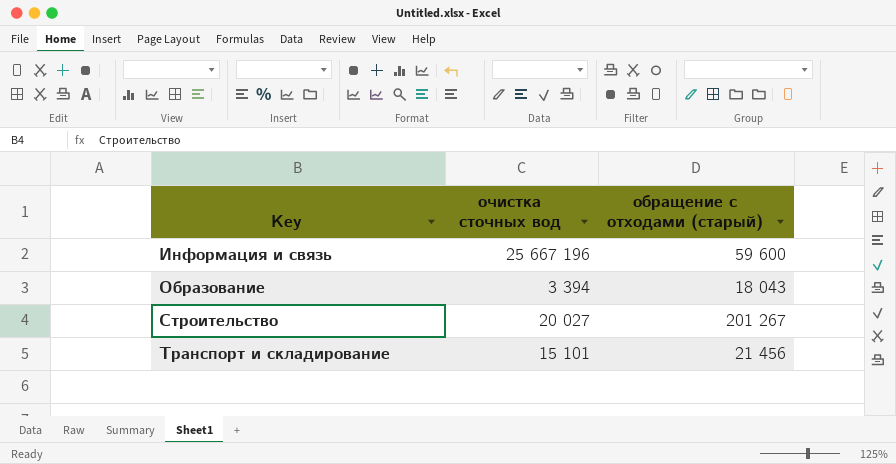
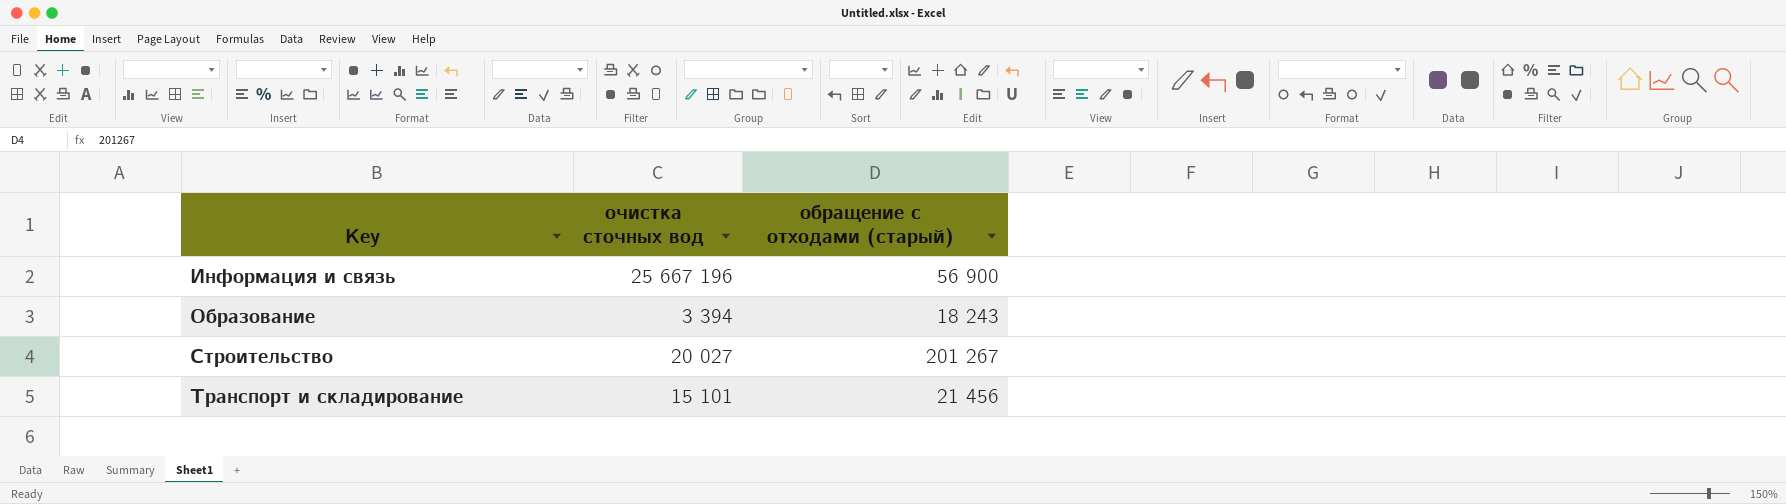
Информация и связь | обращение с отходами (старый): 59 600 -> 56 900
Образование | обращение с отходами (старый): 18 043 -> 18 243

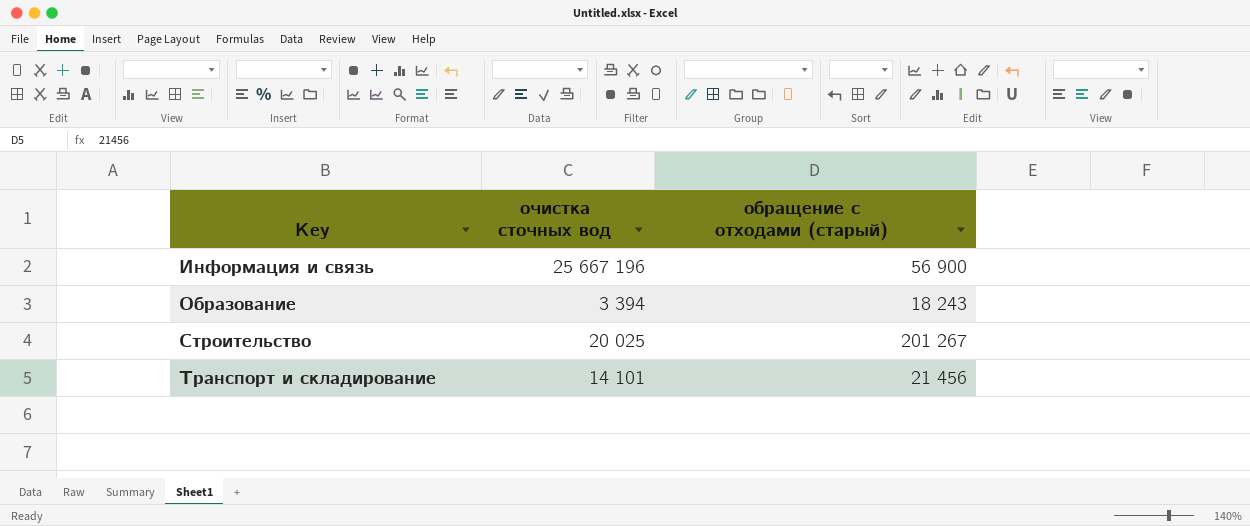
Строительство | очистка сточных вод: 20 027 -> 20 025
Транспорт и складирование | очистка сточных вод: 15 101 -> 14 101

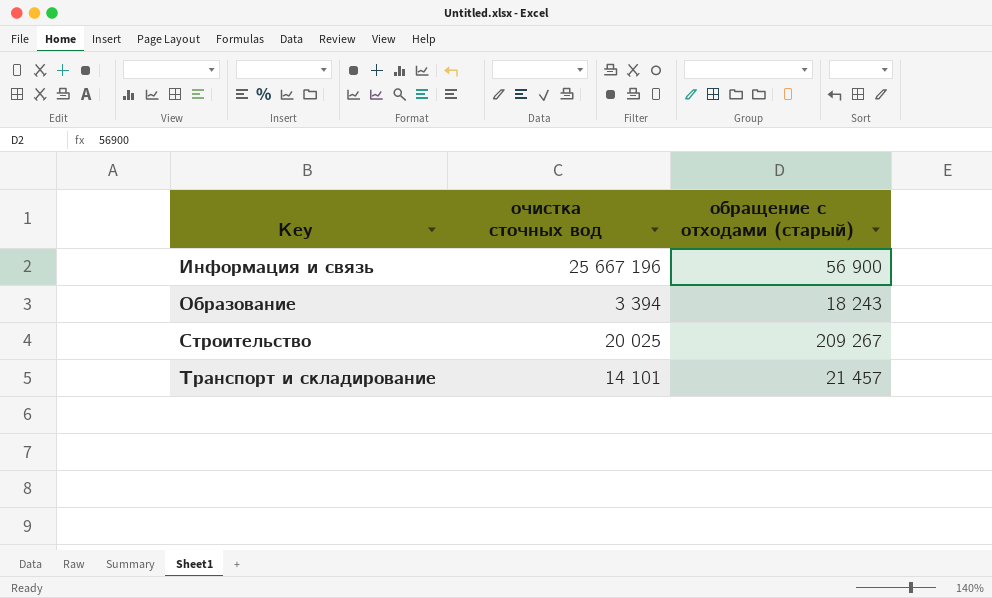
Строительство | обращение с отходами (старый): 201 267 -> 209 267
Транспорт и складирование | обращение с отходами (старый): 21 456 -> 21 457

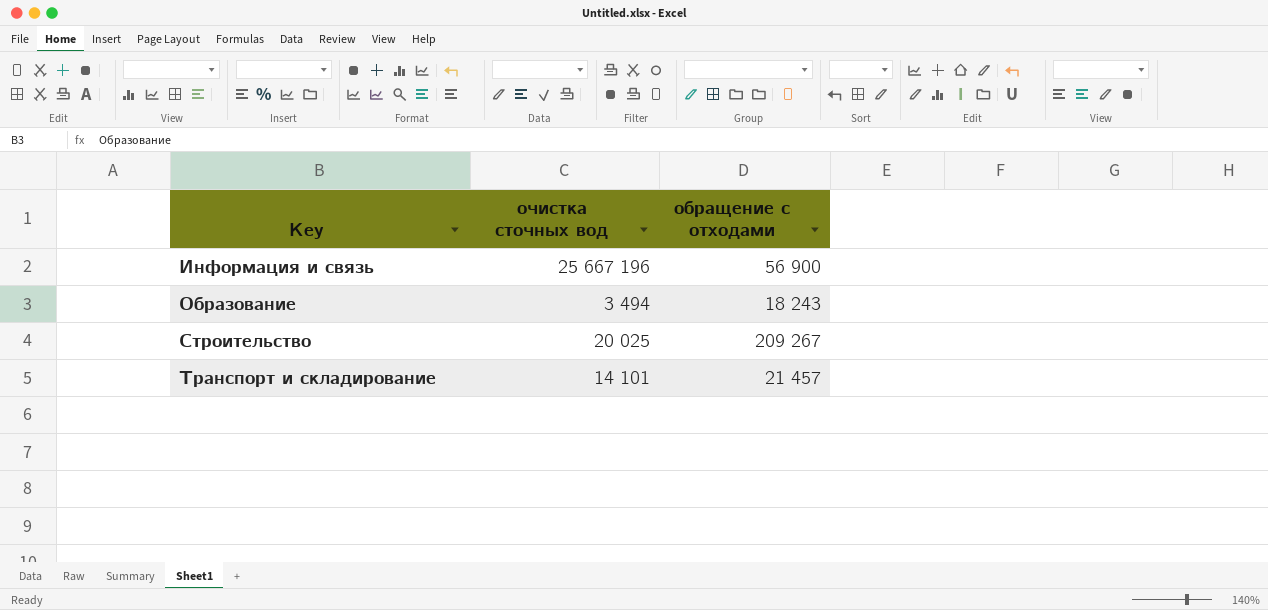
column name: обращение с отходами (старый) -> обращение с отходами
Образование | очистка сточных вод: 3 394 -> 3 494

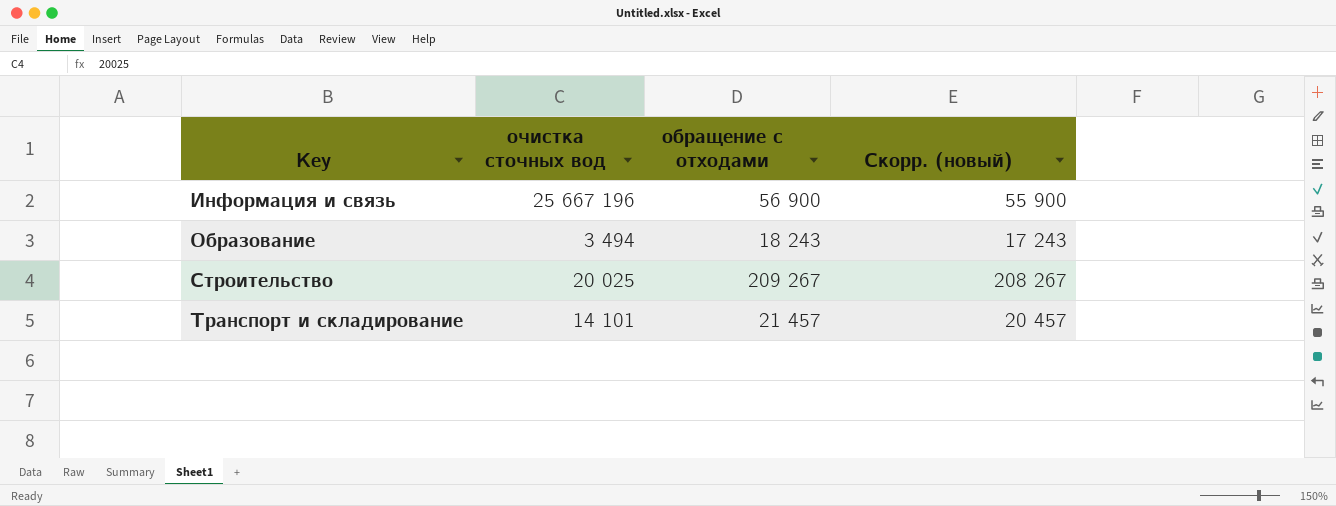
column Скорр. (новый) | formula: none -> [обращение с отходами] - 1000

